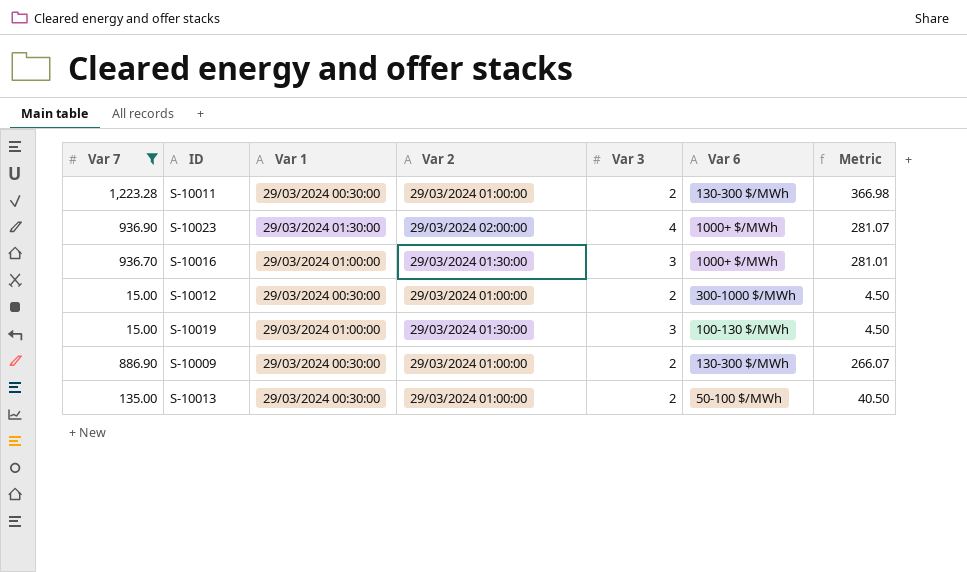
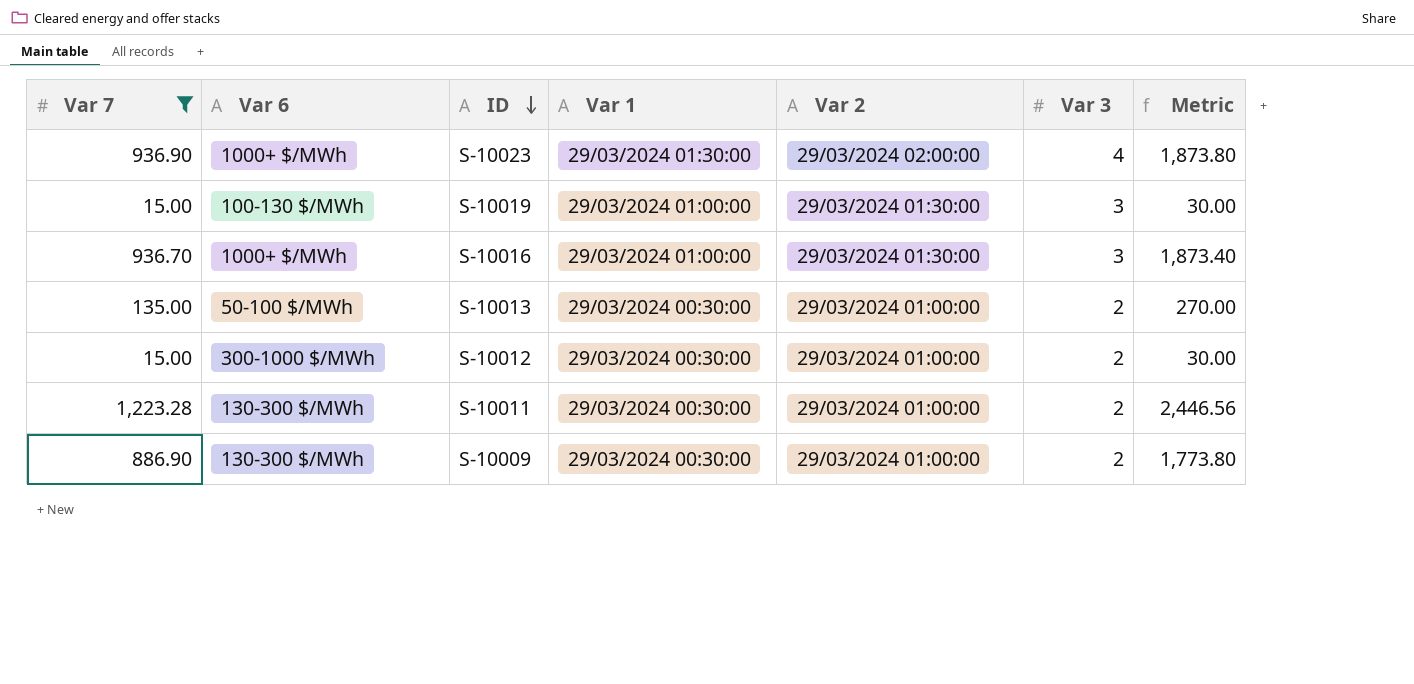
row order: none -> ID descending
column Var 6 | position: 6 -> 2
column Metric | formula: [Var 7] * 0.3 -> [Var 7] * 2

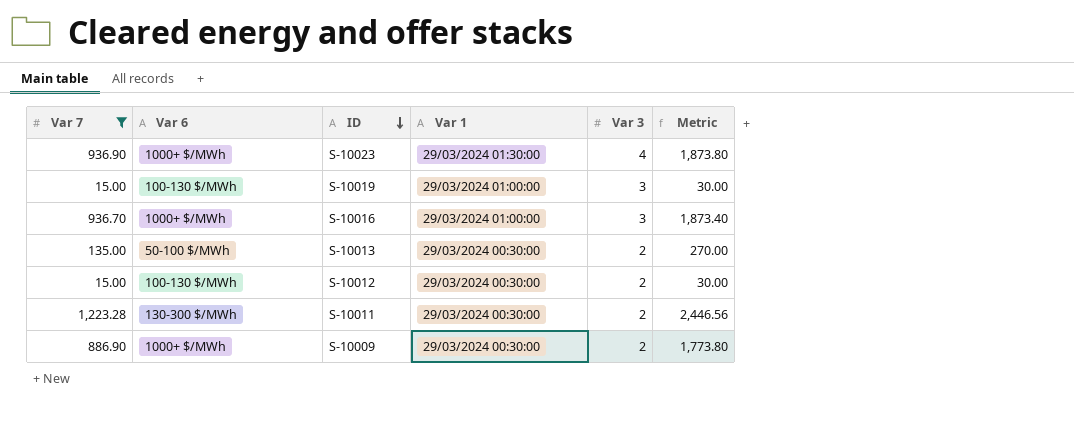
column Var 2 | position: 5 -> none
S-10012 | Var 6: 300-1000 $/MWh -> 100-130 $/MWh
S-10009 | Var 6: 130-300 $/MWh -> 1000+ $/MWh

